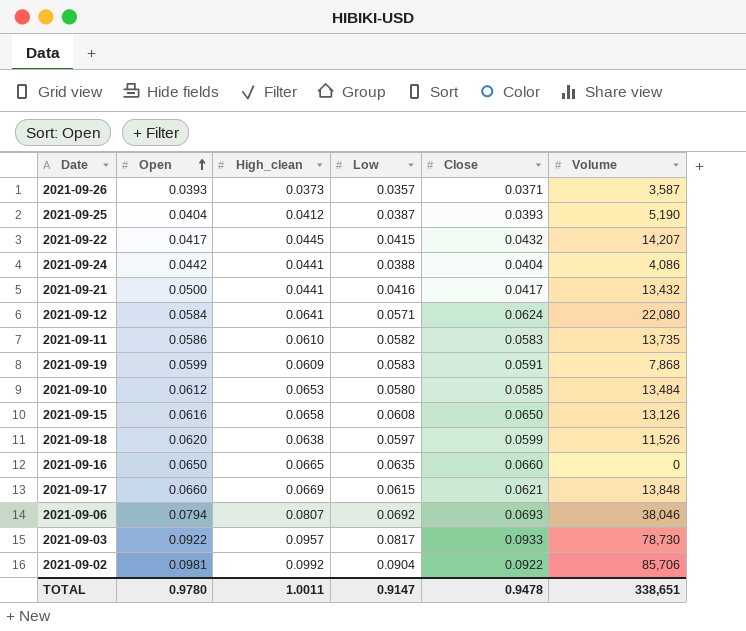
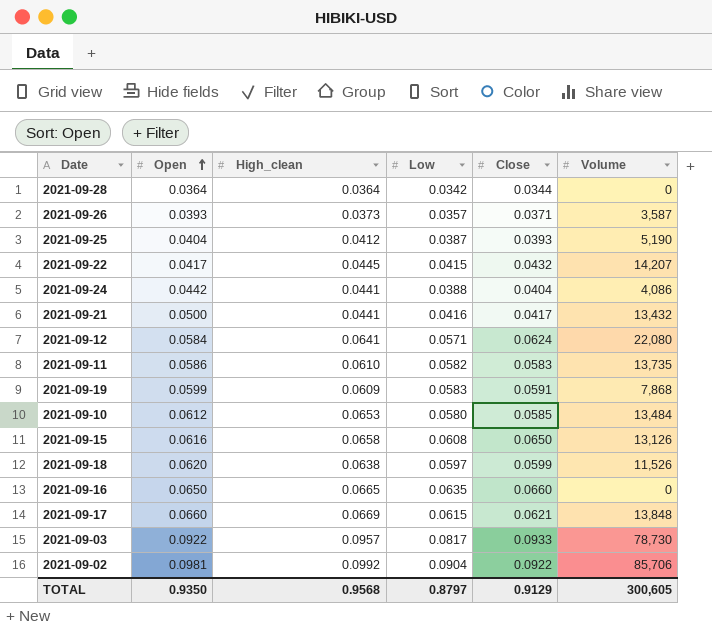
row 2021-09-06: 0.0794 | 0.0807 | 0.0692 | 0.0693 | 38,046 -> none
row 2021-09-28: none -> 0.0364 | 0.0364 | 0.0342 | 0.0344 | 0
TOTAL | Open: 0.9780 -> 0.9350
TOTAL | High_clean: 1.0011 -> 0.9568
TOTAL | Low: 0.9147 -> 0.8797
TOTAL | Close: 0.9478 -> 0.9129
TOTAL | Volume: 338,651 -> 300,605

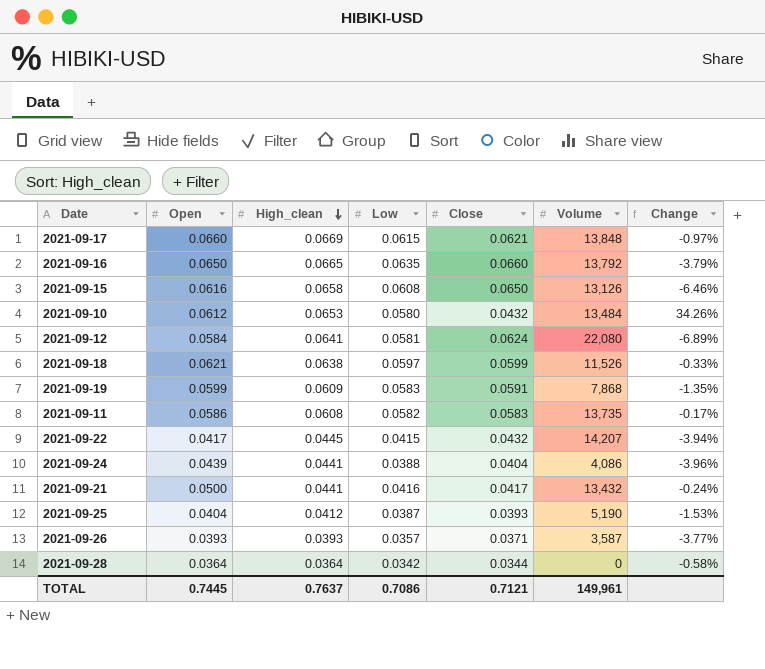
row order: Open ascending -> High_clean descending
column Change | formula: none -> ([Low] - [Close]) / [Close]
row 2021-09-03: 0.0922 | 0.0957 | 0.0817 | 0.0933 | 78,730 -> none
row 2021-09-02: 0.0981 | 0.0992 | 0.0904 | 0.0922 | 85,706 -> none
2021-09-16 | Volume: 0 -> 13,792
2021-09-10 | Close: 0.0585 -> 0.0432
2021-09-12 | Low: 0.0571 -> 0.0581
2021-09-18 | Open: 0.0620 -> 0.0621
2021-09-11 | High_clean: 0.0610 -> 0.0608
2021-09-24 | Open: 0.0442 -> 0.0439
2021-09-26 | High_clean: 0.0373 -> 0.0393
TOTAL | Open: 0.9350 -> 0.7445
TOTAL | High_clean: 0.9568 -> 0.7637
TOTAL | Low: 0.8797 -> 0.7086
TOTAL | Close: 0.9129 -> 0.7121
TOTAL | Volume: 300,605 -> 149,961

